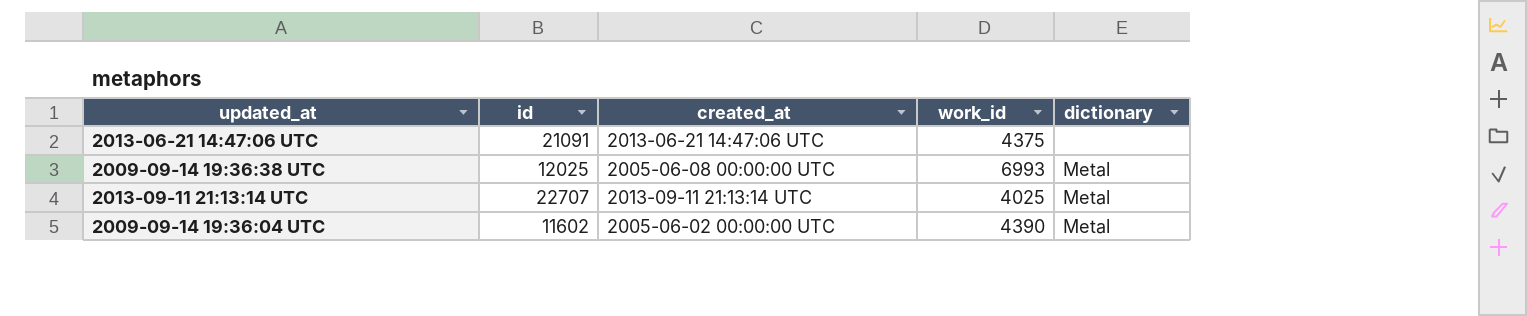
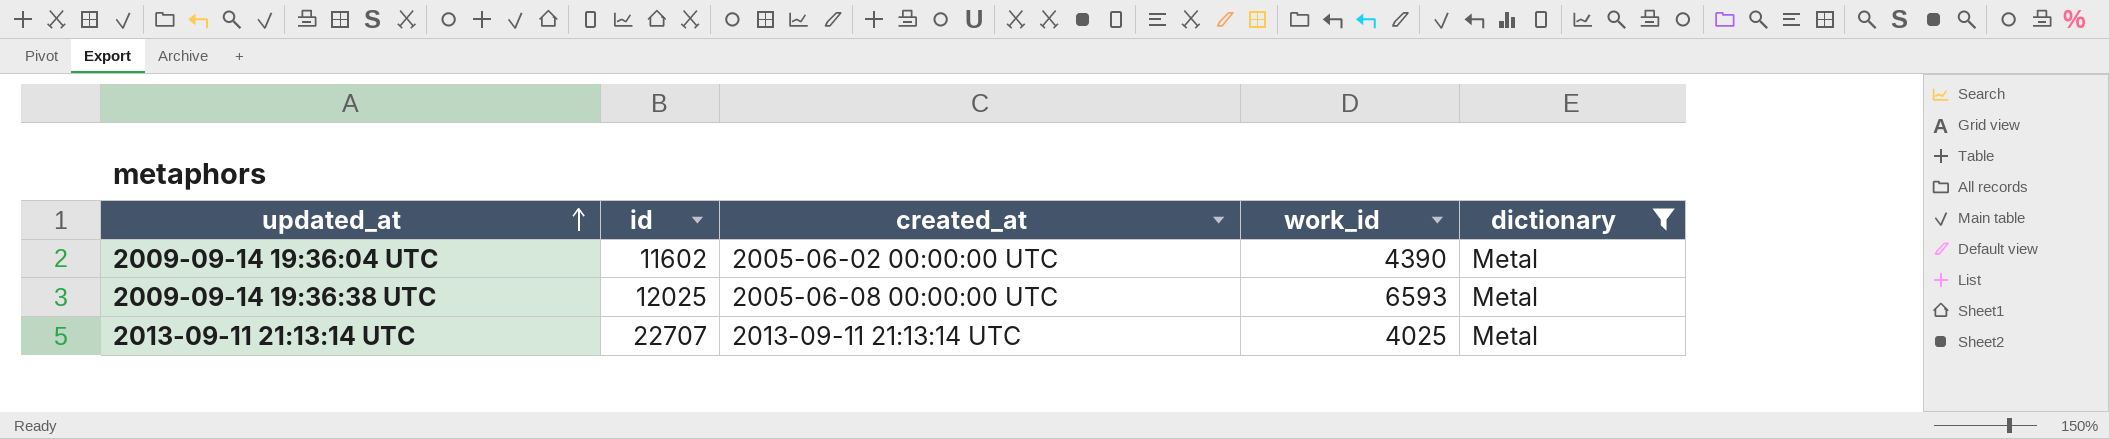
filter: none -> dictionary = Metal
row order: none -> updated_at ascending
2009-09-14 19:36:38 UTC | work_id: 6993 -> 6593

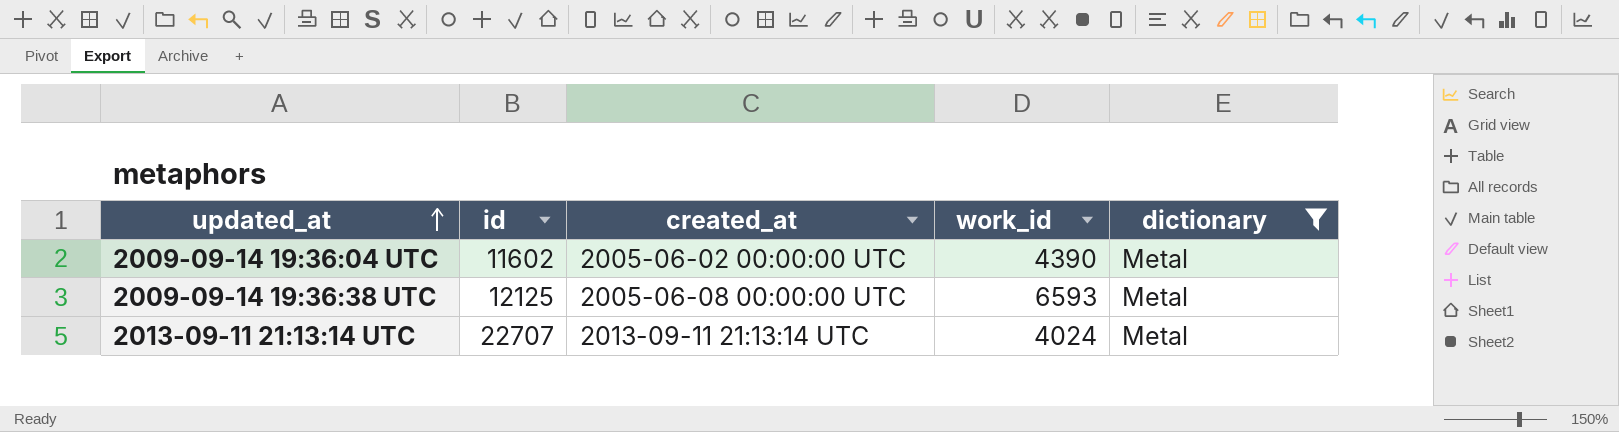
2009-09-14 19:36:38 UTC | id: 12025 -> 12125
2013-09-11 21:13:14 UTC | work_id: 4025 -> 4024

